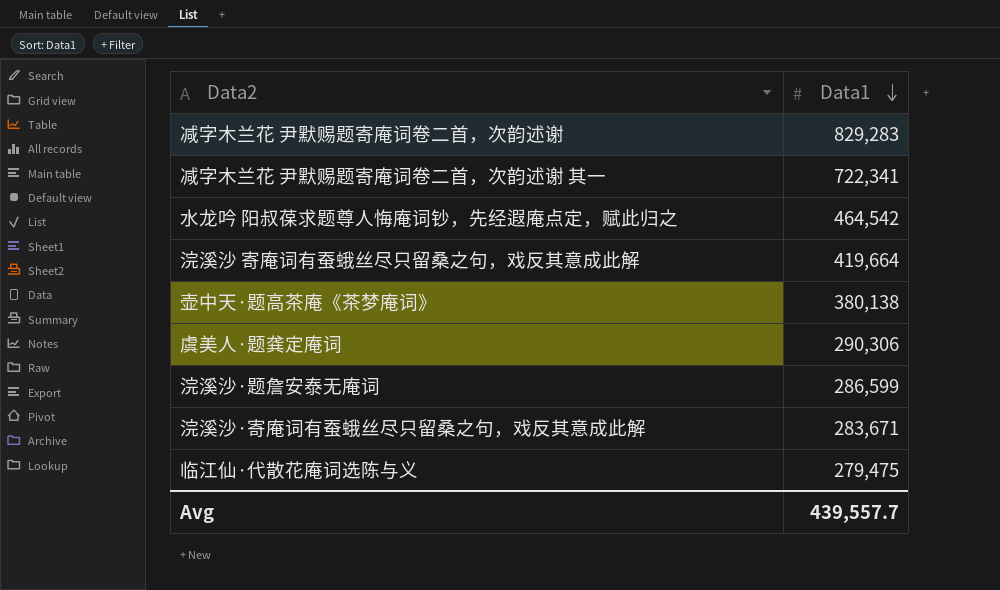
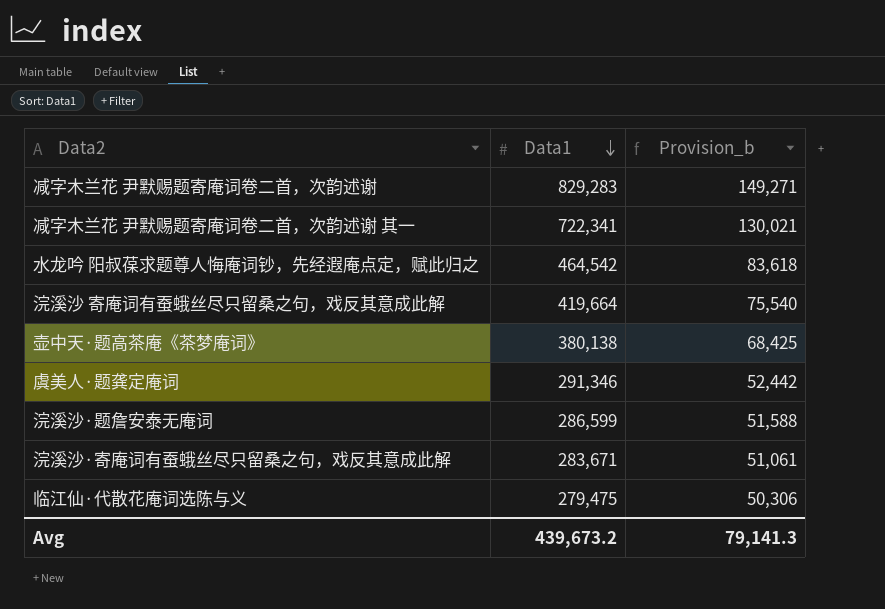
column Provision_b | formula: none -> [Data1] * 0.18
虞美人·题龚定庵词 | Data1: 290,306 -> 291,346
Avg | Data1: 439,557.7 -> 439,673.2

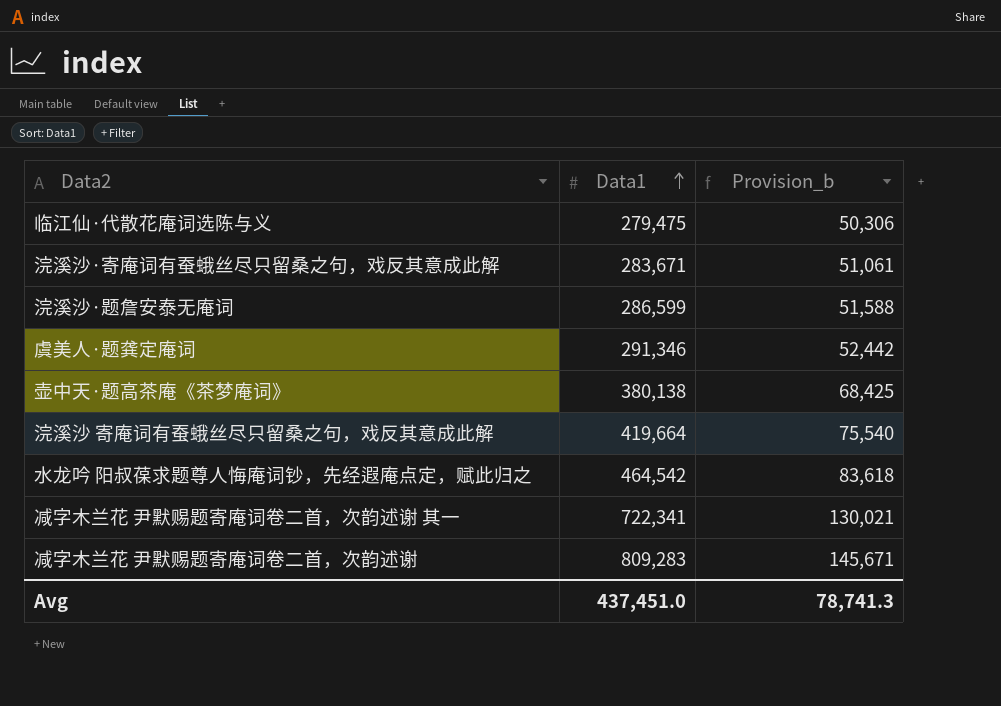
row order: Data1 descending -> Data1 ascending
减字木兰花 尹默赐题寄庵词卷二首，次韵述谢 | Data1: 829,283 -> 809,283
减字木兰花 尹默赐题寄庵词卷二首，次韵述谢 | Provision_b: 149,271 -> 145,671
Avg | Data1: 439,673.2 -> 437,451.0
Avg | Provision_b: 79,141.3 -> 78,741.3

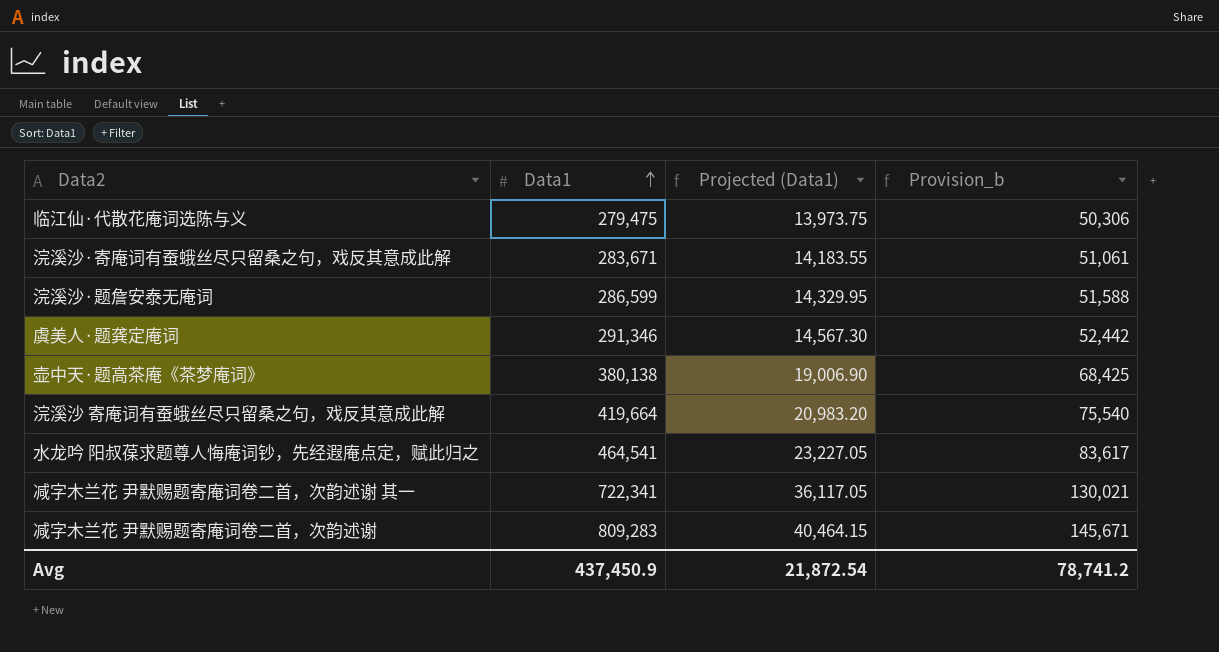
column Projected (Data1) | formula: none -> [Data1] * 0.05
水龙吟 阳叔葆求题尊人悔庵词钞，先经遐庵点定，赋此归之 | Data1: 464,542 -> 464,541
水龙吟 阳叔葆求题尊人悔庵词钞，先经遐庵点定，赋此归之 | Provision_b: 83,618 -> 83,617
Avg | Data1: 437,451.0 -> 437,450.9
Avg | Provision_b: 78,741.3 -> 78,741.2

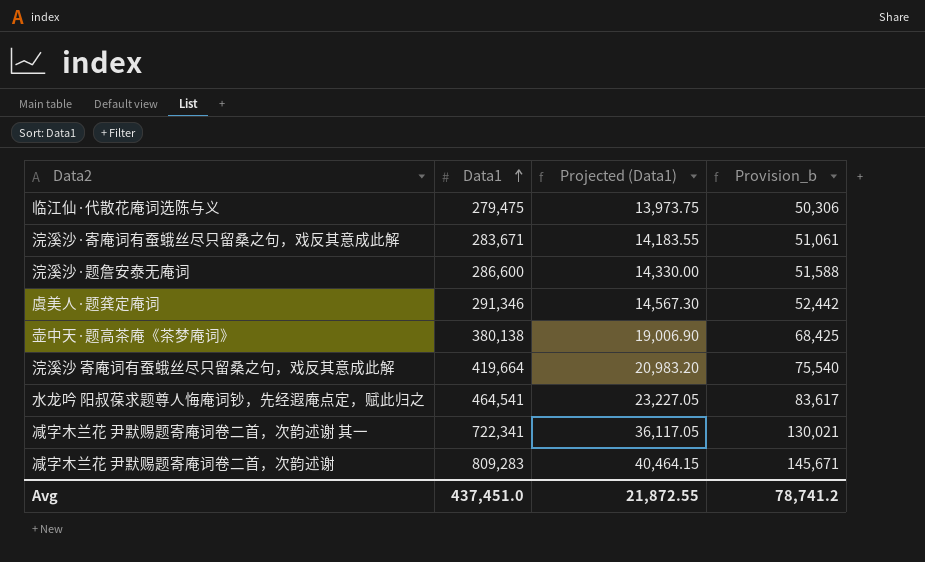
浣溪沙·题詹安泰无庵词 | Data1: 286,599 -> 286,600
浣溪沙·题詹安泰无庵词 | Projected (Data1): 14,329.95 -> 14,330.00
Avg | Data1: 437,450.9 -> 437,451.0
Avg | Projected (Data1): 21,872.54 -> 21,872.55

